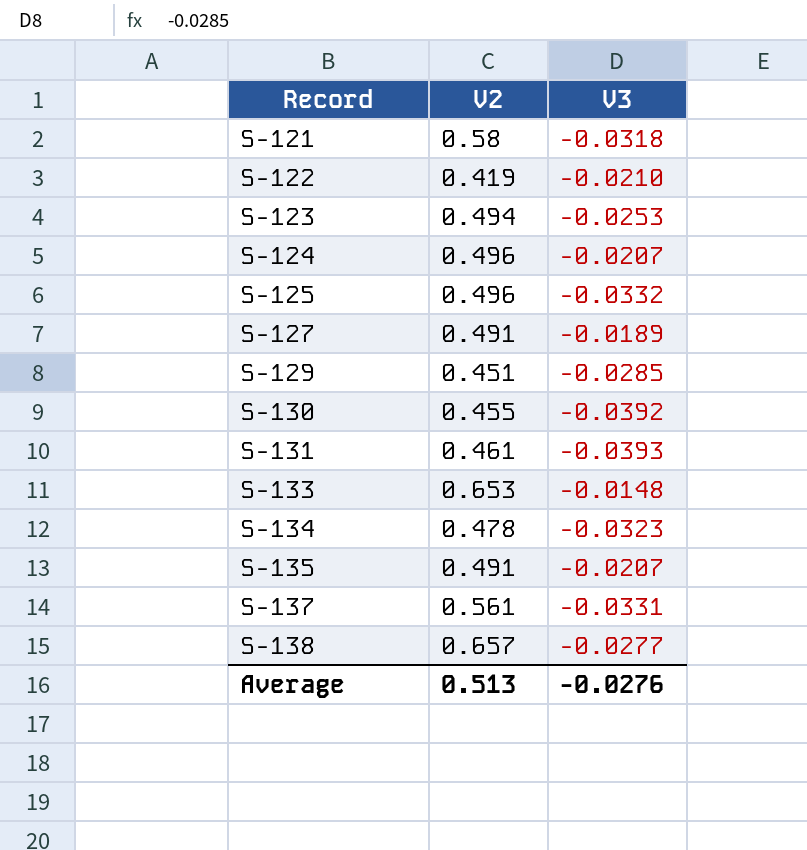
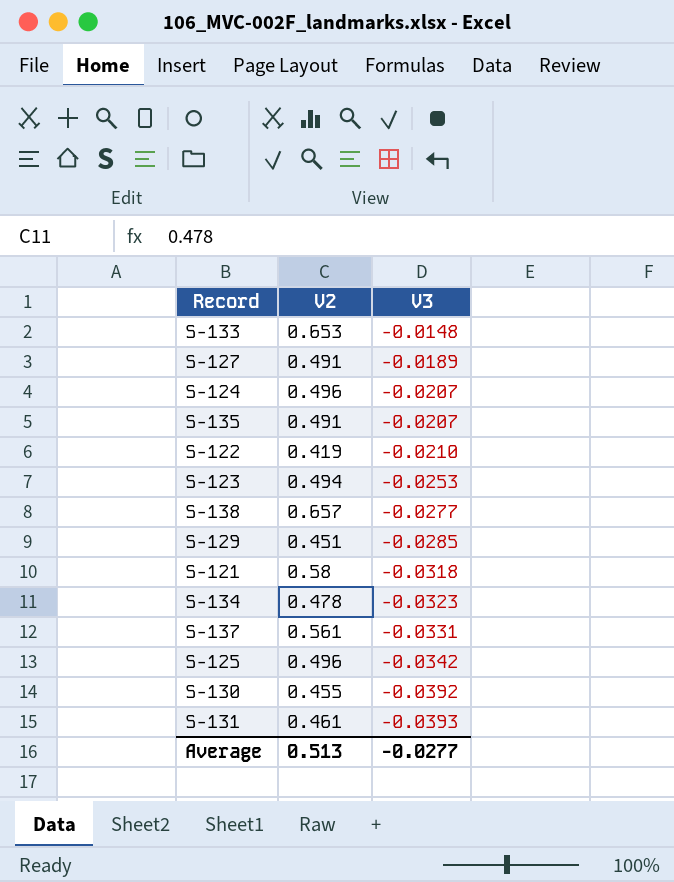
row order: Record ascending -> V3 descending
S-125 | V3: -0.0332 -> -0.0342
Average | V3: -0.0276 -> -0.0277

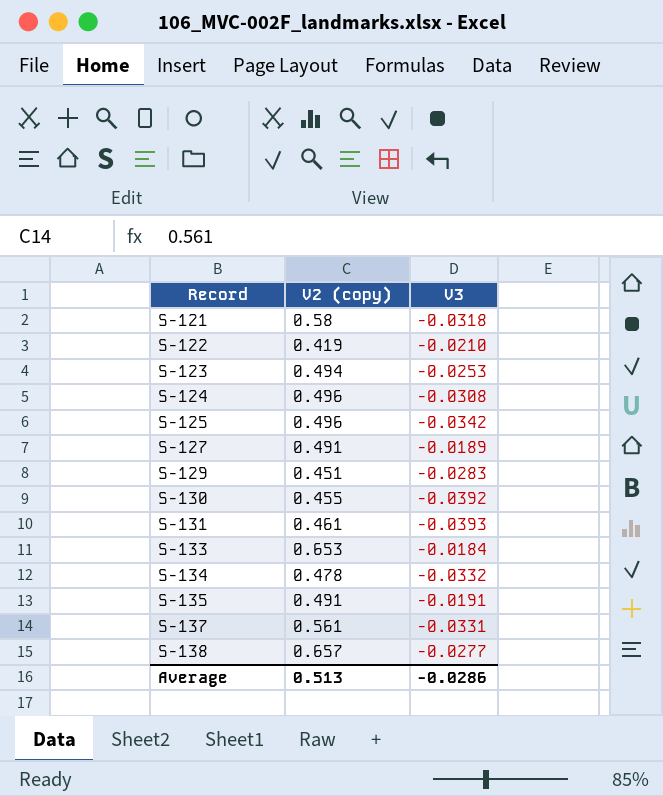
row order: V3 descending -> Record ascending
column name: V2 -> V2 (copy)
S-124 | V3: -0.0207 -> -0.0308
S-129 | V3: -0.0285 -> -0.0283
S-133 | V3: -0.0148 -> -0.0184
S-134 | V3: -0.0323 -> -0.0332
S-135 | V3: -0.0207 -> -0.0191
Average | V3: -0.0277 -> -0.0286

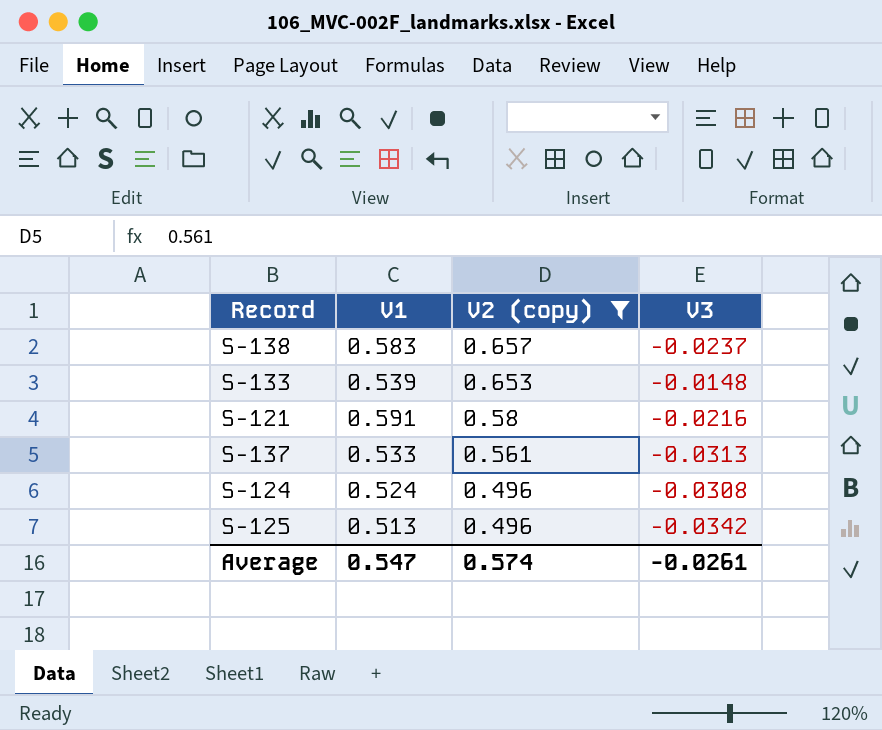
filter: none -> V2 (copy) >= 0.496
row order: Record ascending -> V2 (copy) descending
column V1 | position: none -> 2
S-138 | V3: -0.0277 -> -0.0237
S-133 | V3: -0.0184 -> -0.0148
S-121 | V3: -0.0318 -> -0.0216
S-137 | V3: -0.0331 -> -0.0313
Average | V2 (copy): 0.513 -> 0.574
Average | V3: -0.0286 -> -0.0261

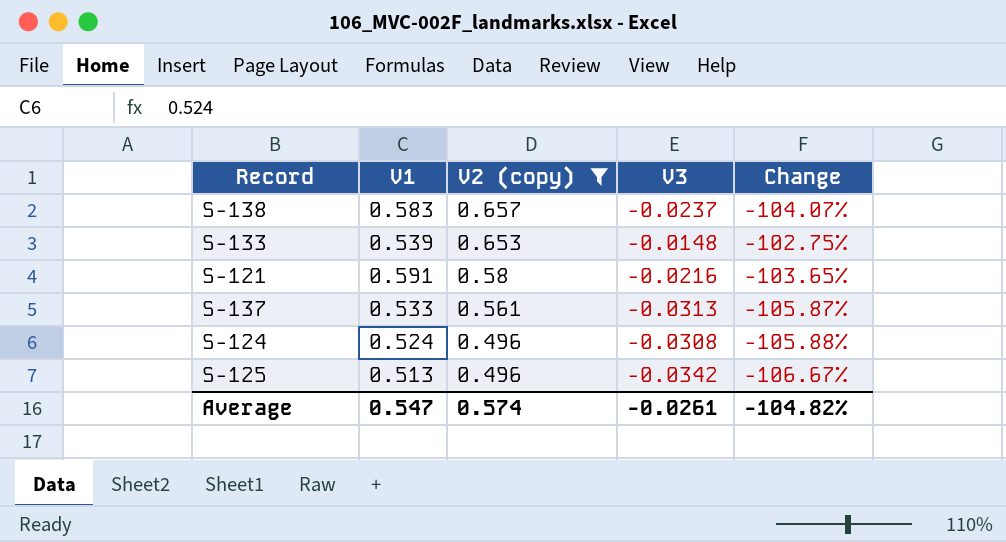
column Change | formula: none -> ([V3] - [V1]) / [V1]

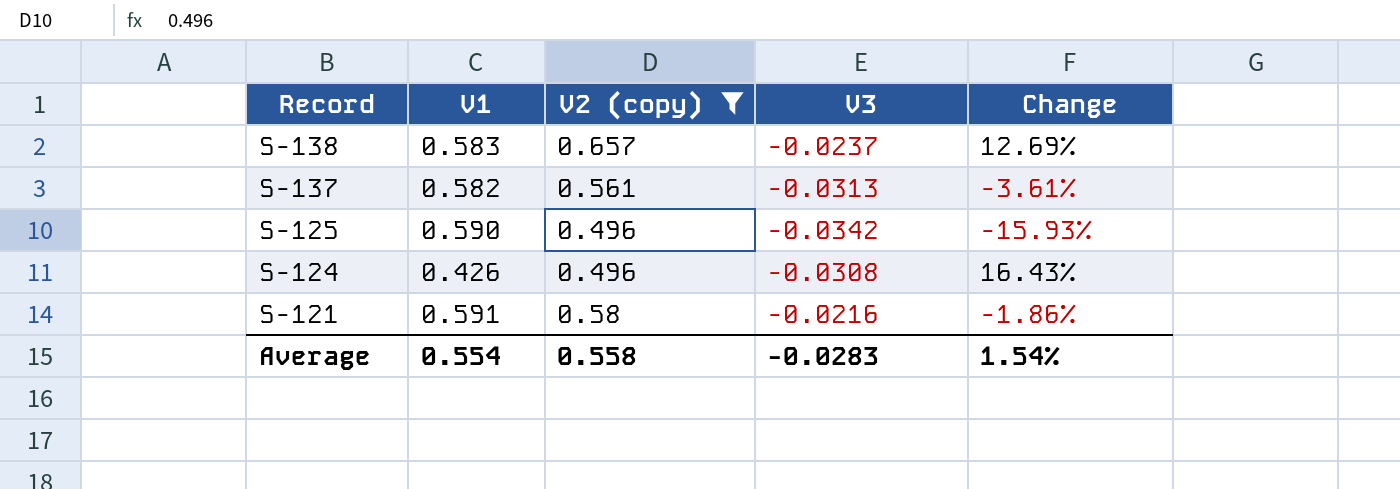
row order: V2 (copy) descending -> Record descending
column Change | formula: ([V3] - [V1]) / [V1] -> ([V2 (copy)] - [V1]) / [V1]
row S-133: 0.539 | 0.653 | -0.0148 | -102.75% -> none
S-137 | V1: 0.533 -> 0.582
S-125 | V1: 0.513 -> 0.590
S-124 | V1: 0.524 -> 0.426
Average | V1: 0.547 -> 0.554
Average | V2 (copy): 0.574 -> 0.558
Average | V3: -0.0261 -> -0.0283
Average | Change: -104.82% -> 1.54%

